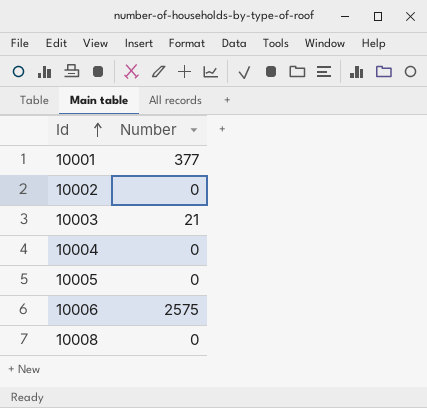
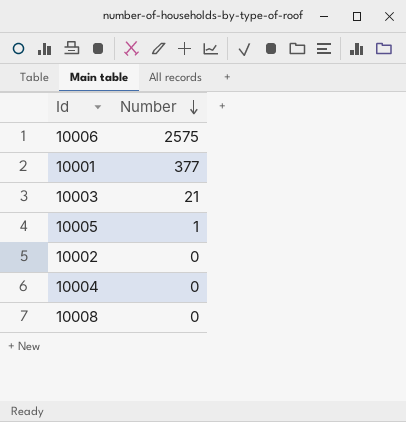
row order: Id ascending -> Number descending
10005 | Number: 0 -> 1

